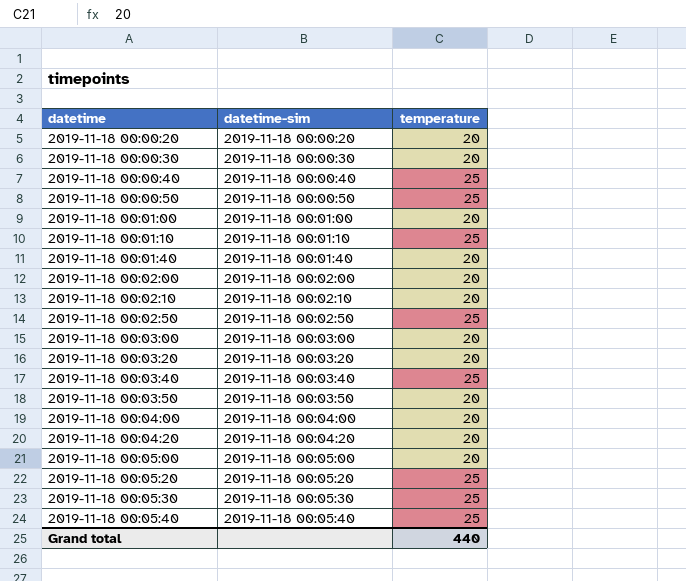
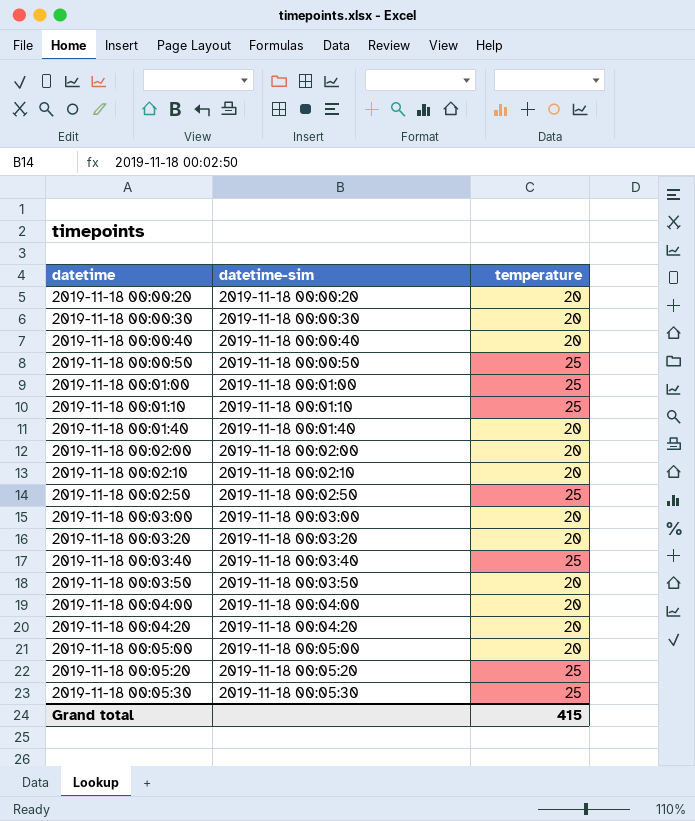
row 2019-11-18 00:05:40: 2019-11-18 00:05:40 | 25 -> none
2019-11-18 00:00:40 | temperature: 25 -> 20
2019-11-18 00:01:00 | temperature: 20 -> 25
Grand total | temperature: 440 -> 415

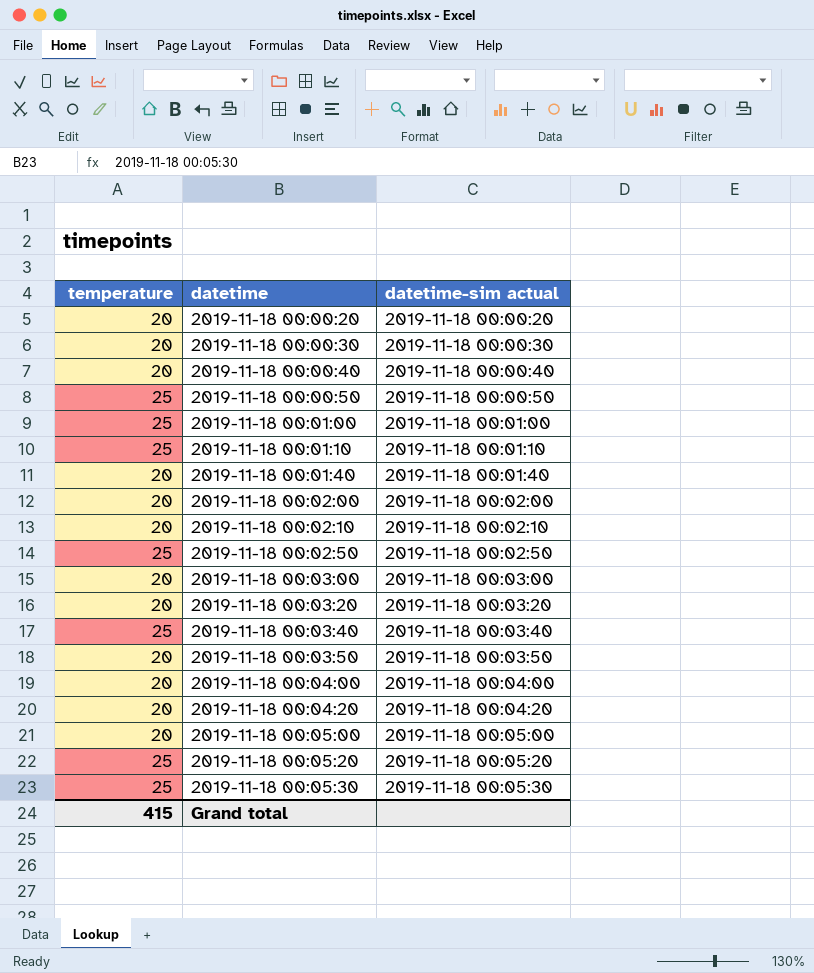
column temperature | position: 3 -> 1
column name: datetime-sim -> datetime-sim actual

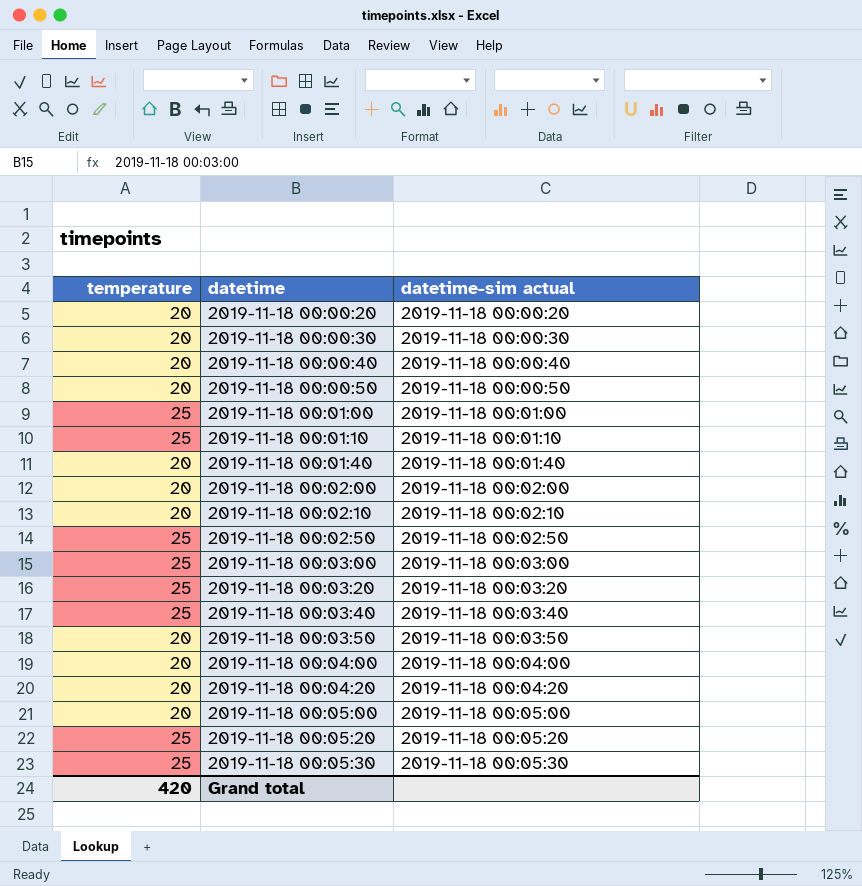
2019-11-18 00:00:50 | temperature: 25 -> 20
2019-11-18 00:03:00 | temperature: 20 -> 25
2019-11-18 00:03:20 | temperature: 20 -> 25
Grand total | temperature: 415 -> 420

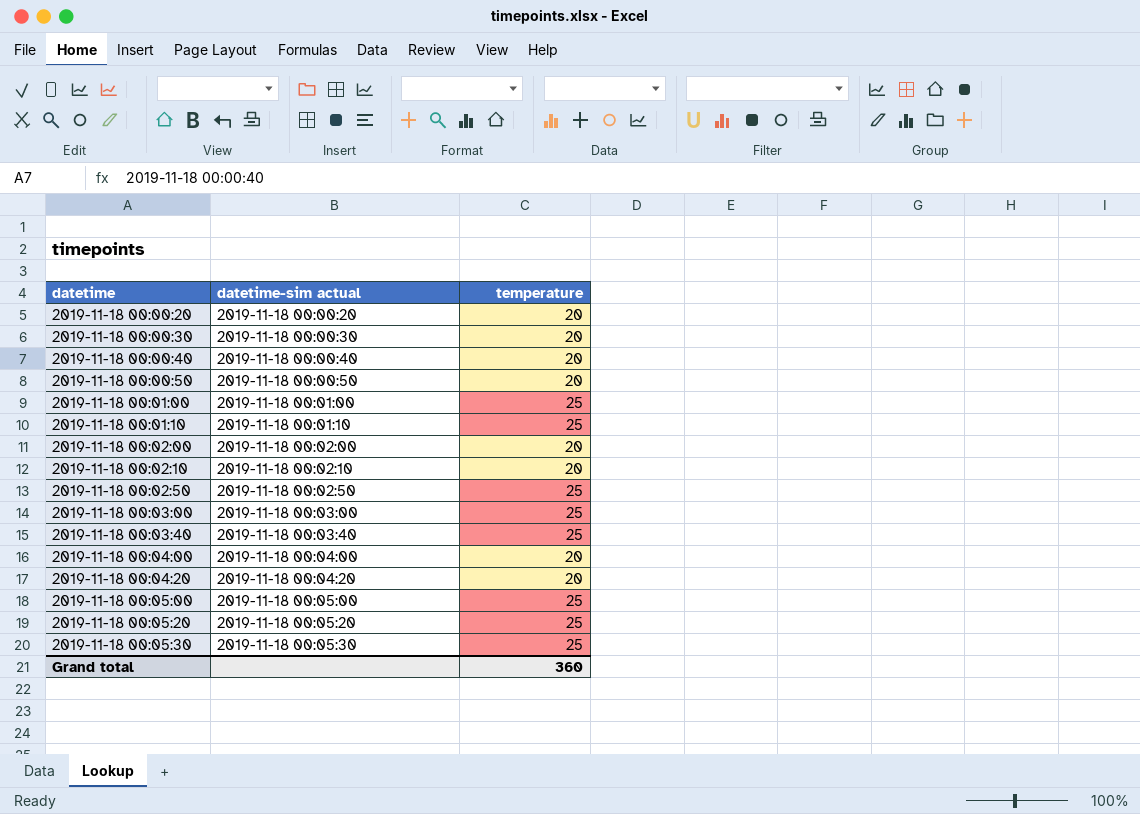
column temperature | position: 1 -> 3
row 2019-11-18 00:01:40: 20 | 2019-11-18 00:01:40 -> none
row 2019-11-18 00:03:20: 25 | 2019-11-18 00:03:20 -> none
row 2019-11-18 00:03:50: 20 | 2019-11-18 00:03:50 -> none
2019-11-18 00:05:00 | temperature: 20 -> 25
Grand total | temperature: 420 -> 360

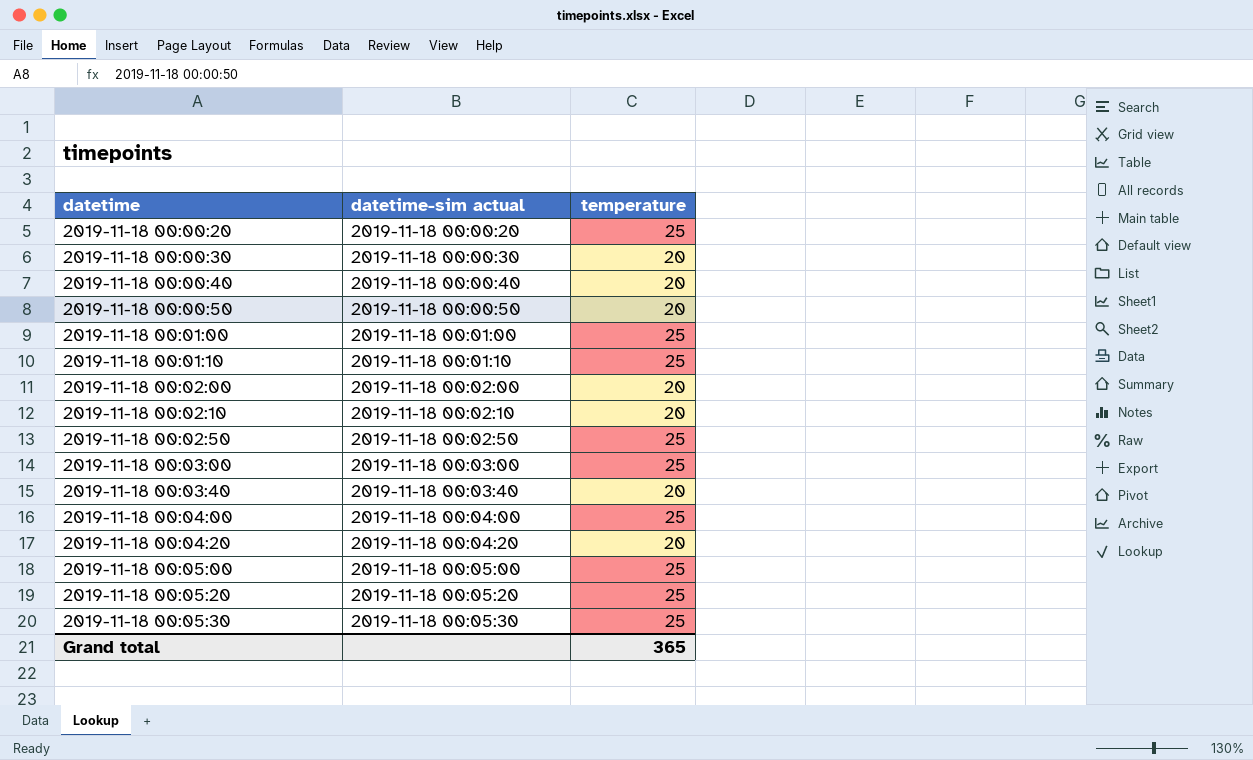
2019-11-18 00:00:20 | temperature: 20 -> 25
2019-11-18 00:03:40 | temperature: 25 -> 20
2019-11-18 00:04:00 | temperature: 20 -> 25
Grand total | temperature: 360 -> 365

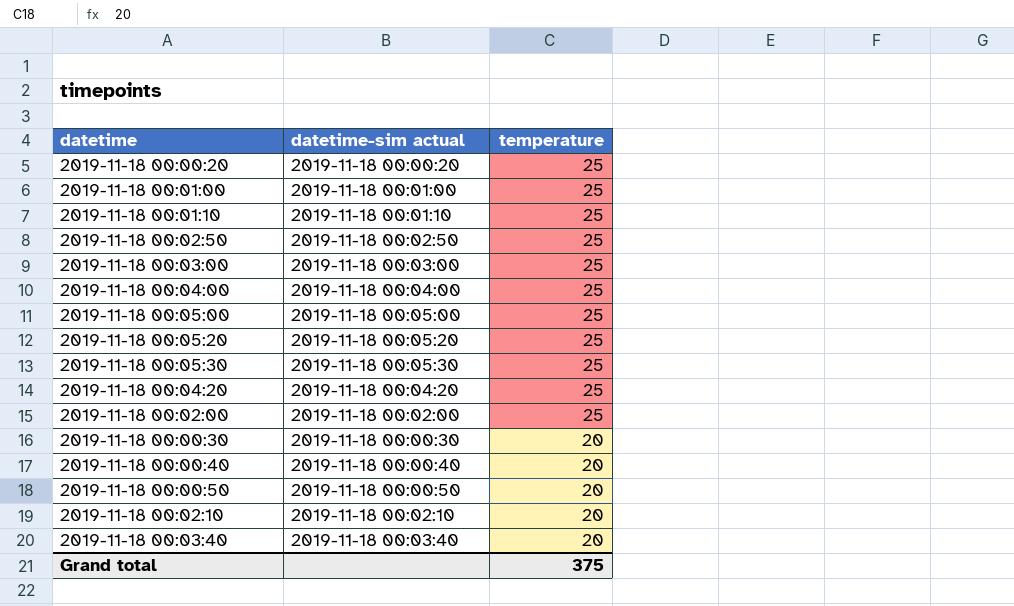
row order: datetime ascending -> temperature descending
2019-11-18 00:04:20 | temperature: 20 -> 25
2019-11-18 00:02:00 | temperature: 20 -> 25
Grand total | temperature: 365 -> 375

